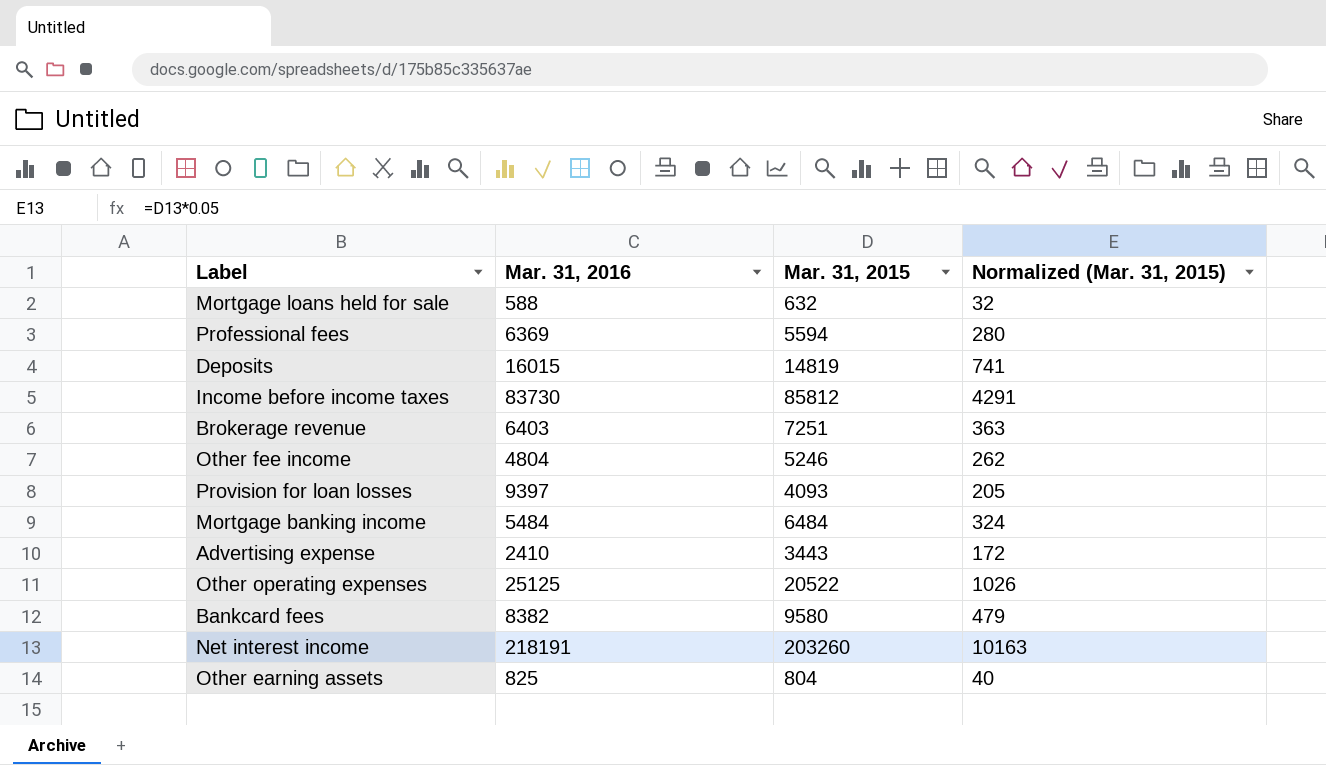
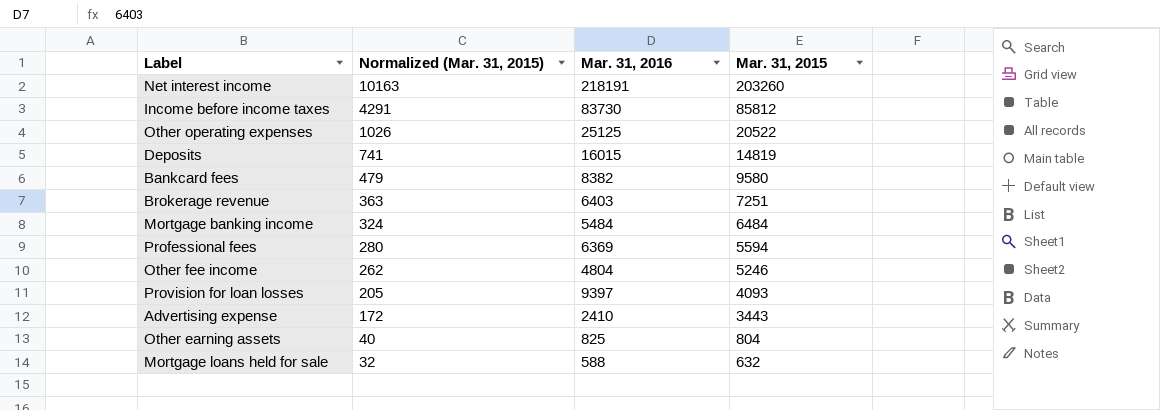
row order: none -> Normalized (Mar. 31, 2015) descending
column Normalized (Mar. 31, 2015) | position: 4 -> 2

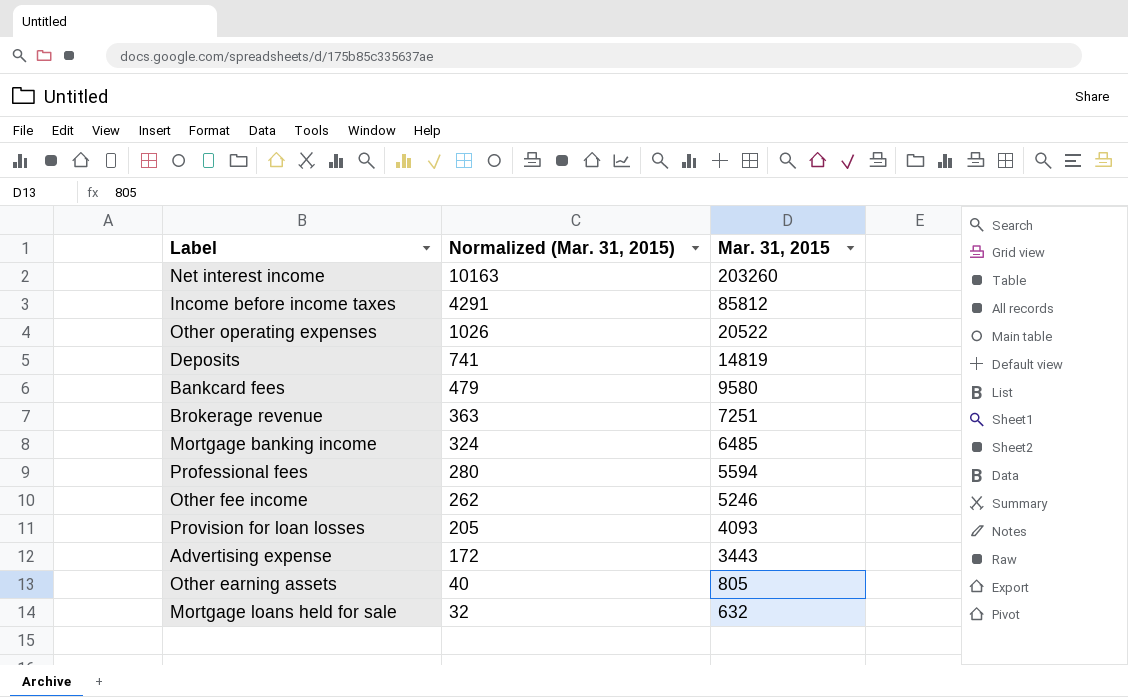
column Mar. 31, 2016 | position: 3 -> none
Mortgage banking income | Mar. 31, 2015: 6484 -> 6485
Other earning assets | Mar. 31, 2015: 804 -> 805

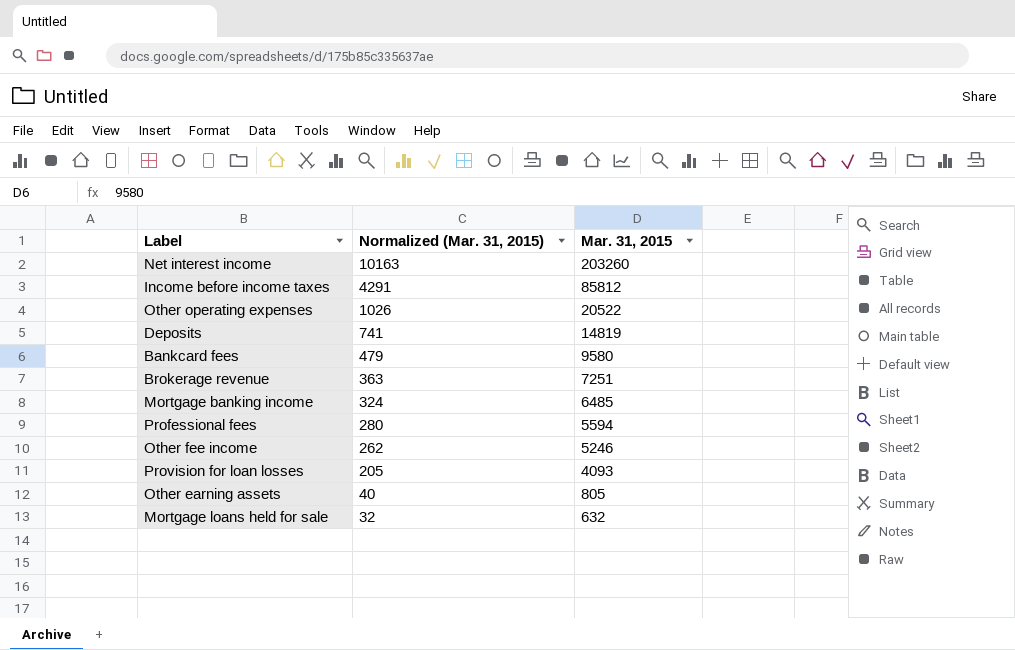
row Advertising expense: 172 | 3443 -> none

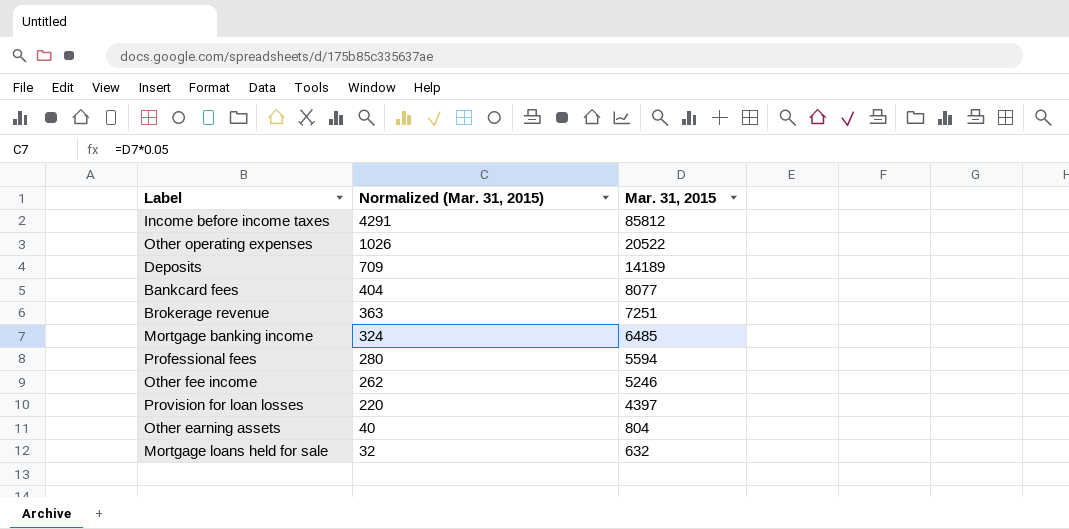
row Net interest income: 10163 | 203260 -> none
Deposits | Normalized (Mar. 31, 2015): 741 -> 709
Deposits | Mar. 31, 2015: 14819 -> 14189
Bankcard fees | Normalized (Mar. 31, 2015): 479 -> 404
Bankcard fees | Mar. 31, 2015: 9580 -> 8077
Provision for loan losses | Normalized (Mar. 31, 2015): 205 -> 220
Provision for loan losses | Mar. 31, 2015: 4093 -> 4397
Other earning assets | Mar. 31, 2015: 805 -> 804

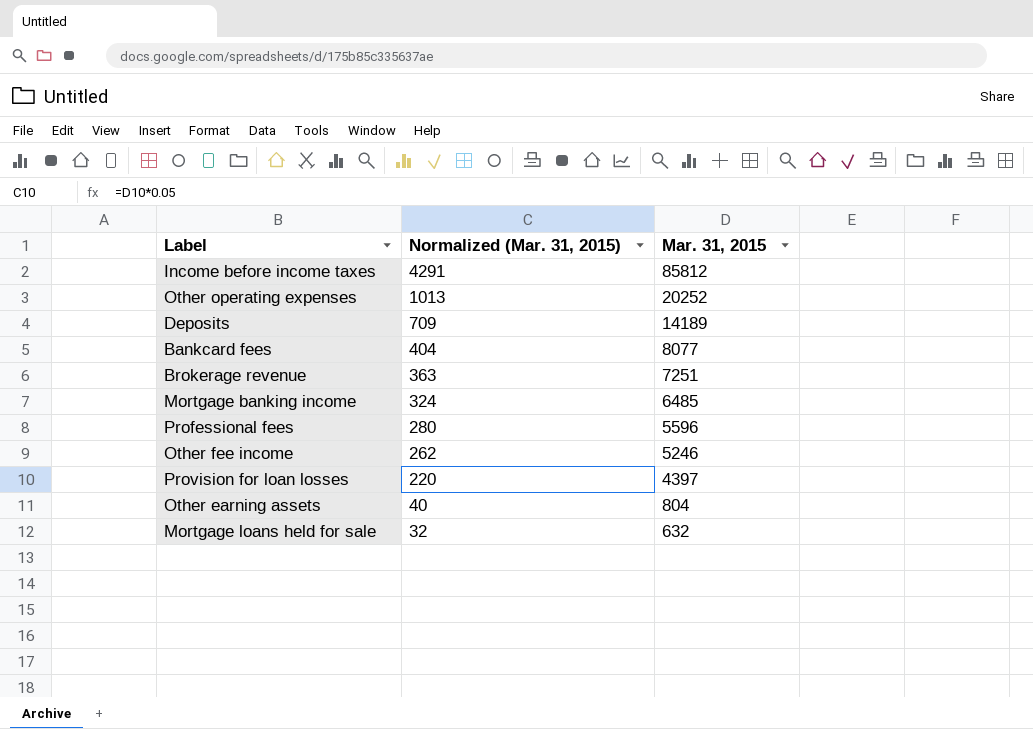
Other operating expenses | Normalized (Mar. 31, 2015): 1026 -> 1013
Other operating expenses | Mar. 31, 2015: 20522 -> 20252
Professional fees | Mar. 31, 2015: 5594 -> 5596

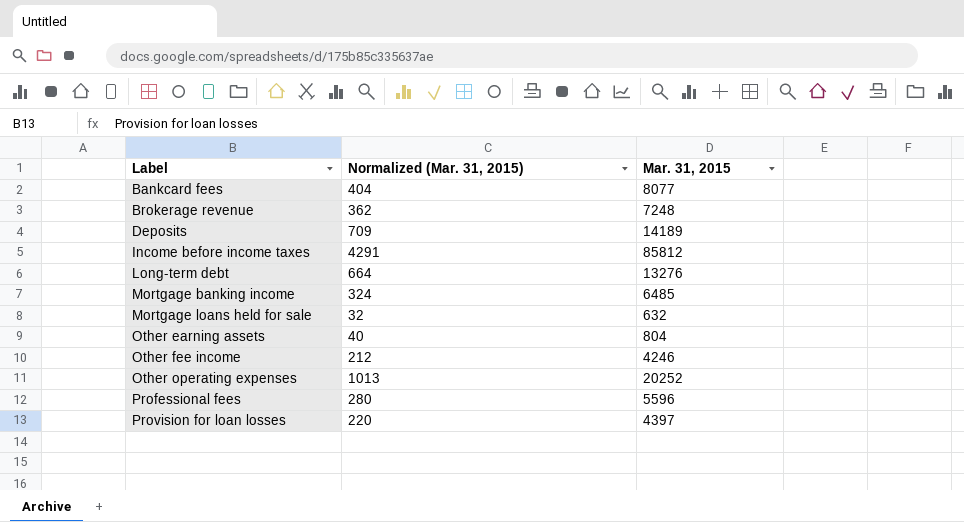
row order: Normalized (Mar. 31, 2015) descending -> Label ascending
Brokerage revenue | Normalized (Mar. 31, 2015): 363 -> 362
Brokerage revenue | Mar. 31, 2015: 7251 -> 7248
row Long-term debt: none -> 664 | 13276
Other fee income | Normalized (Mar. 31, 2015): 262 -> 212
Other fee income | Mar. 31, 2015: 5246 -> 4246

